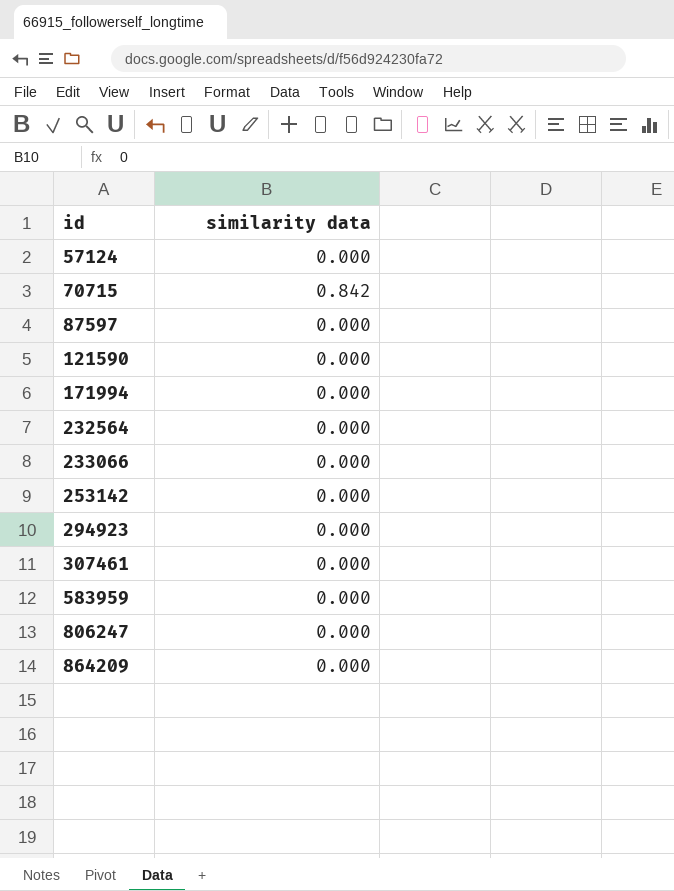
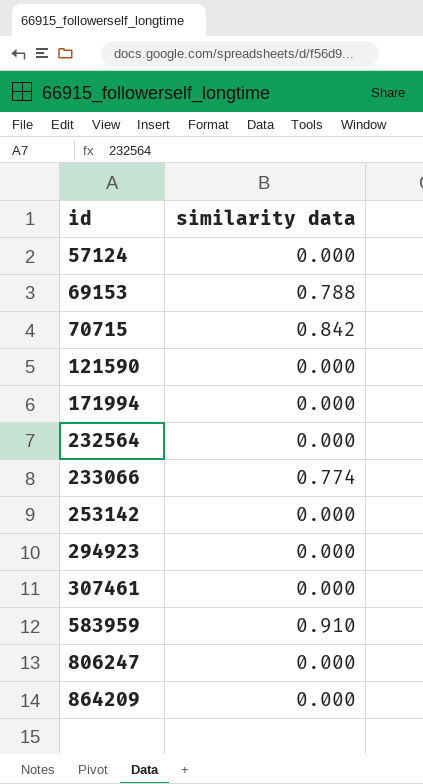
row 87597: 0.000 -> none
row 69153: none -> 0.788
233066 | similarity data: 0.000 -> 0.774
583959 | similarity data: 0.000 -> 0.910

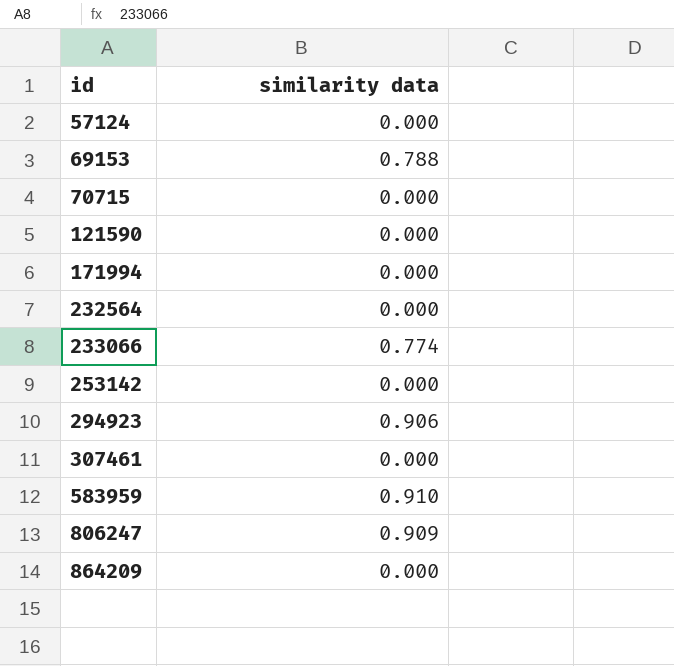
70715 | similarity data: 0.842 -> 0.000
294923 | similarity data: 0.000 -> 0.906
806247 | similarity data: 0.000 -> 0.909

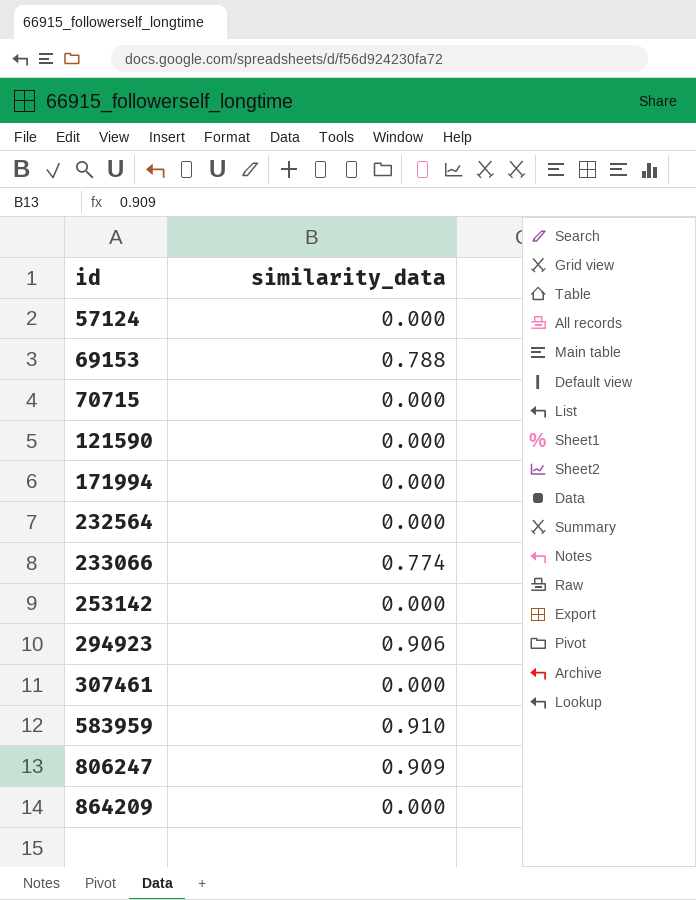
column name: similarity data -> similarity_data

